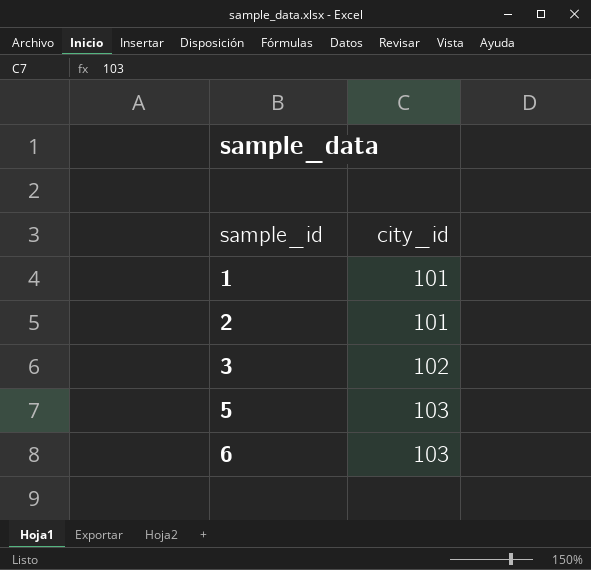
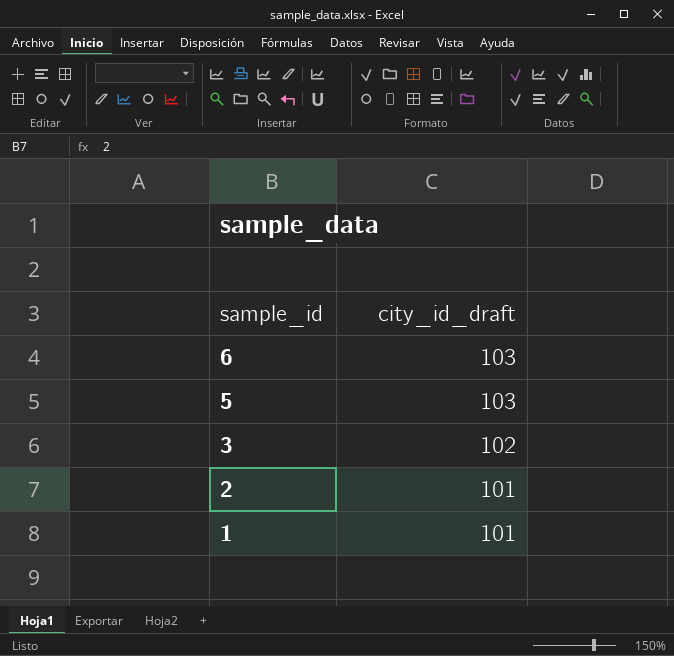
row order: sample_id ascending -> sample_id descending
column name: city_id -> city_id_draft

